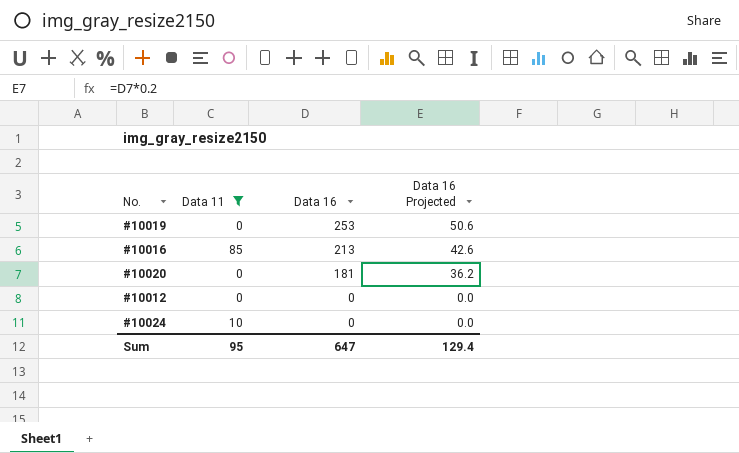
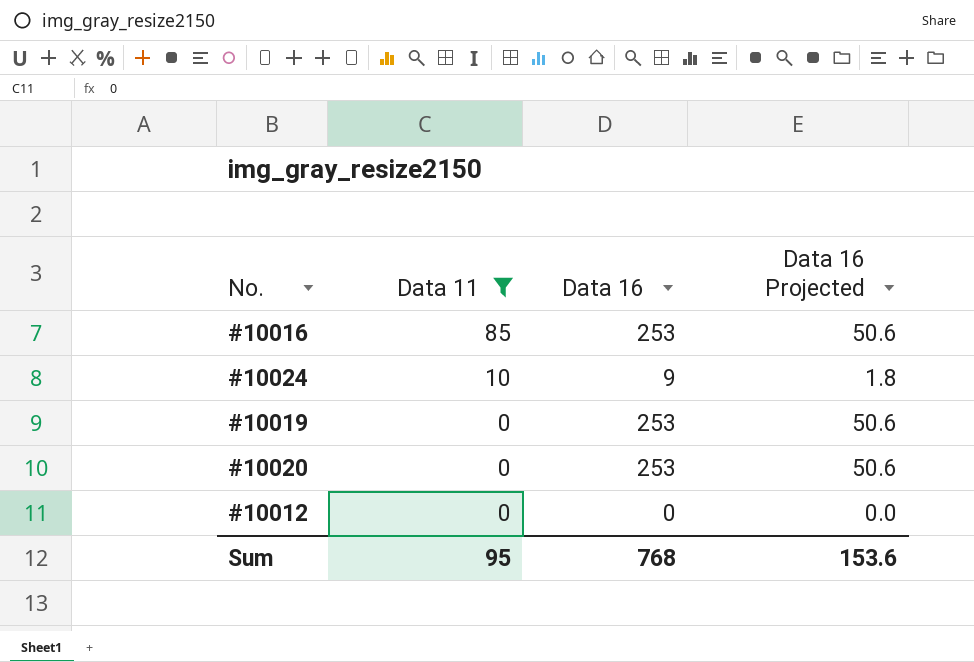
row order: Data 16 descending -> Data 11 descending
#10016 | Data 16: 213 -> 253
#10016 | Data 16 Projected: 42.6 -> 50.6
#10024 | Data 16: 0 -> 9
#10024 | Data 16 Projected: 0.0 -> 1.8
#10020 | Data 16: 181 -> 253
#10020 | Data 16 Projected: 36.2 -> 50.6
Sum | Data 16: 647 -> 768
Sum | Data 16 Projected: 129.4 -> 153.6

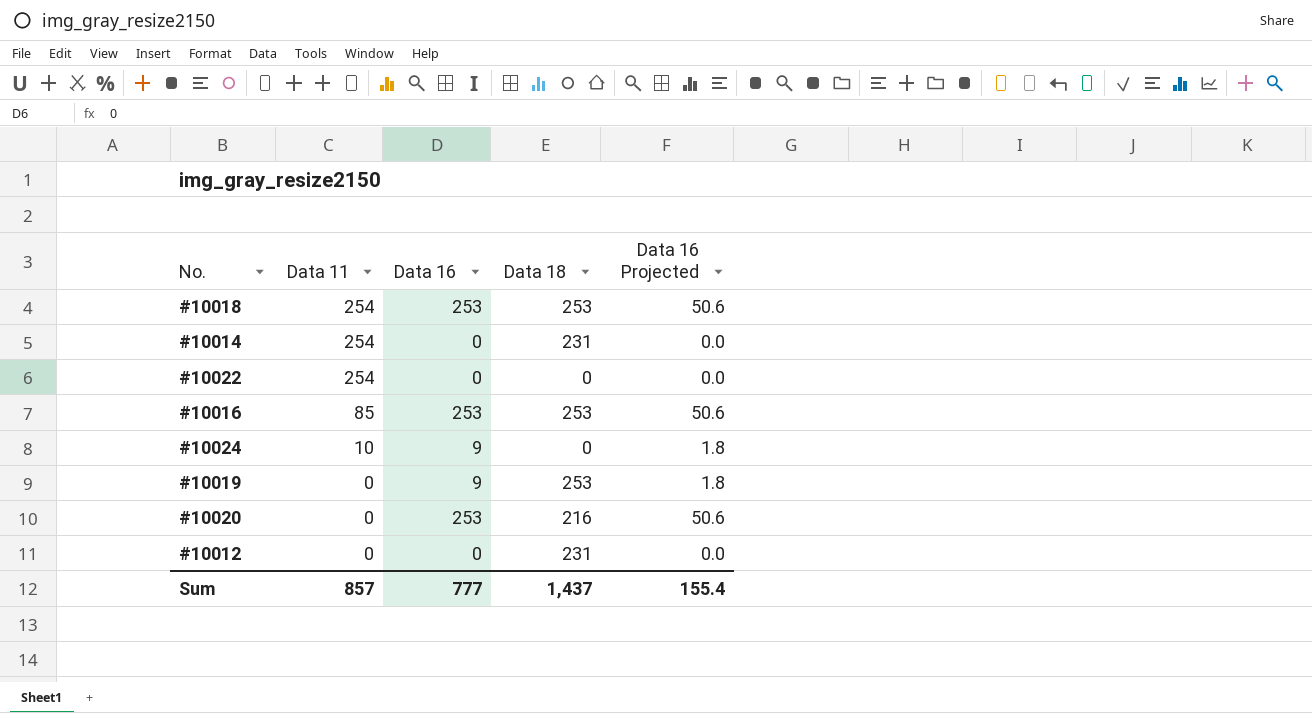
filter: Data 11 != 254 -> none
column Data 18 | position: none -> 4
#10019 | Data 16: 253 -> 9
#10019 | Data 16 Projected: 50.6 -> 1.8
Sum | Data 11: 95 -> 857
Sum | Data 16: 768 -> 777
Sum | Data 16 Projected: 153.6 -> 155.4

